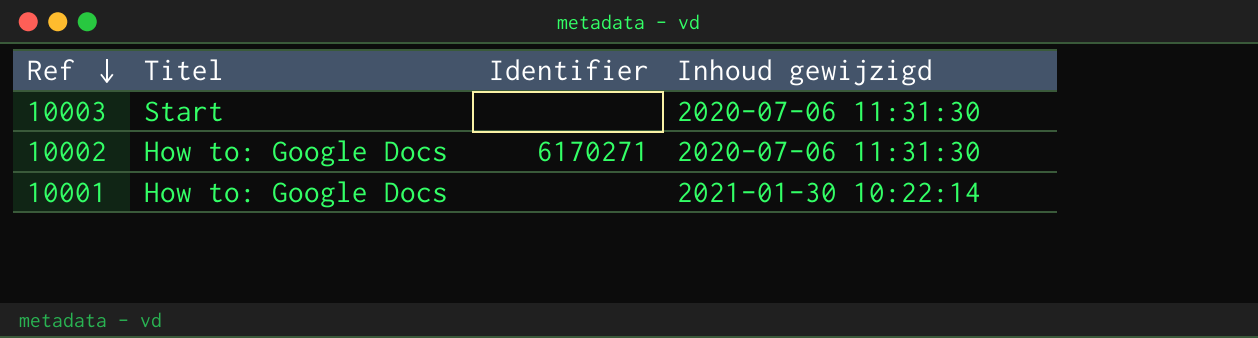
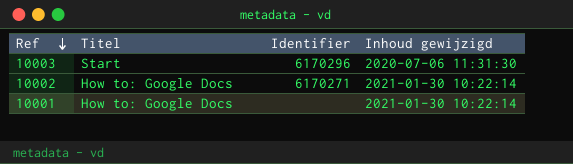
10003 | Identifier: none -> 6170296
10002 | Inhoud gewijzigd: 2020-07-06 11:31:30 -> 2021-01-30 10:22:14

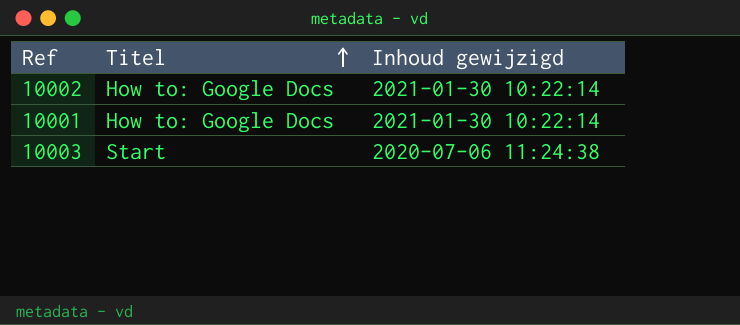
row order: Ref descending -> Titel ascending
column Identifier | position: 3 -> none
10003 | Inhoud gewijzigd: 2020-07-06 11:31:30 -> 2020-07-06 11:24:38

